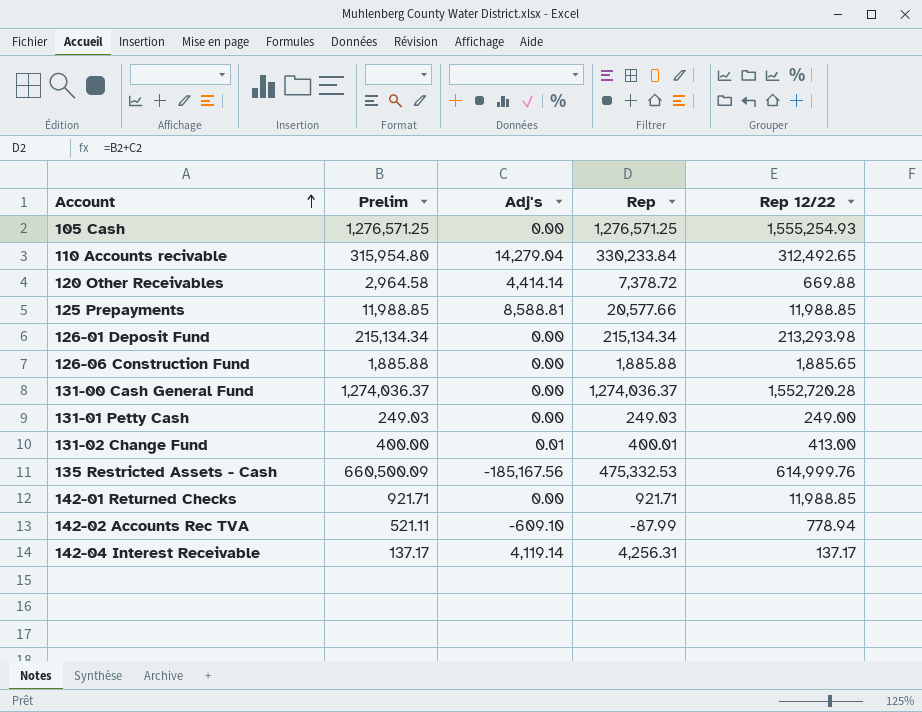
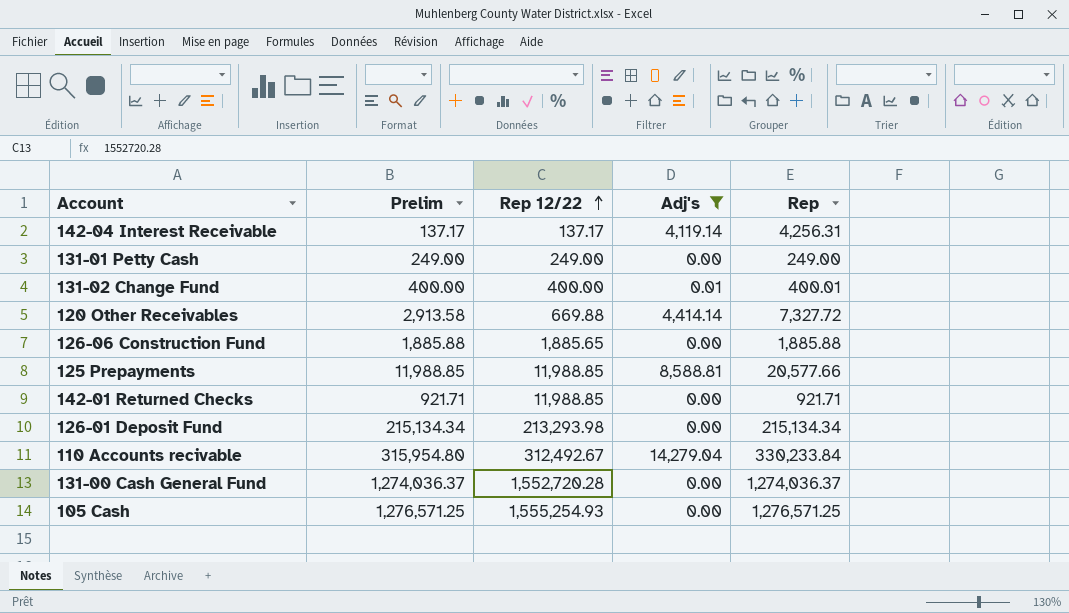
filter: none -> Adj's >= 0.00
row order: Account ascending -> Rep 12/22 ascending
column Rep 12/22 | position: 5 -> 3
131-01 Petty Cash | Prelim: 249.03 -> 249.00
131-01 Petty Cash | Rep: 249.03 -> 249.00
131-02 Change Fund | Rep 12/22: 413.00 -> 400.00
120 Other Receivables | Prelim: 2,964.58 -> 2,913.58
120 Other Receivables | Rep: 7,378.72 -> 7,327.72
110 Accounts recivable | Rep 12/22: 312,492.65 -> 312,492.67

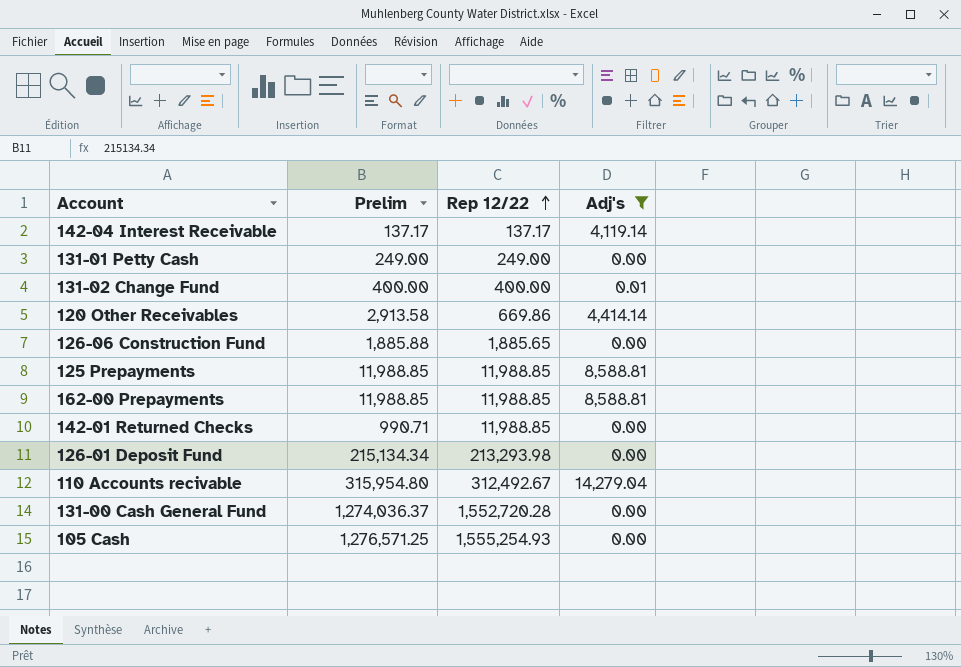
column Rep | formula: [Prelim] + [Adj's] -> none
120 Other Receivables | Rep 12/22: 669.88 -> 669.86
row 162-00 Prepayments: none -> 11,988.85 | 11,988.85 | 8,588.81
142-01 Returned Checks | Prelim: 921.71 -> 990.71

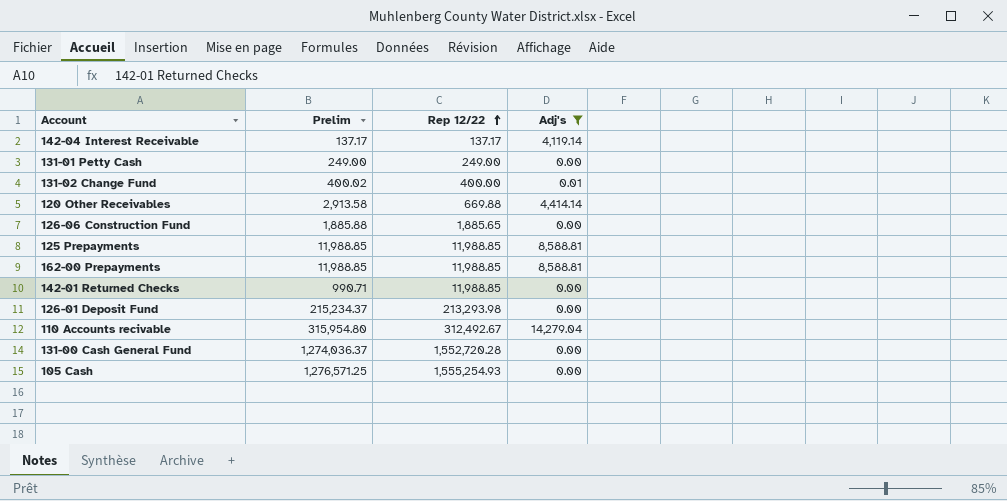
131-02 Change Fund | Prelim: 400.00 -> 400.02
120 Other Receivables | Rep 12/22: 669.86 -> 669.88
126-01 Deposit Fund | Prelim: 215,134.34 -> 215,234.37

